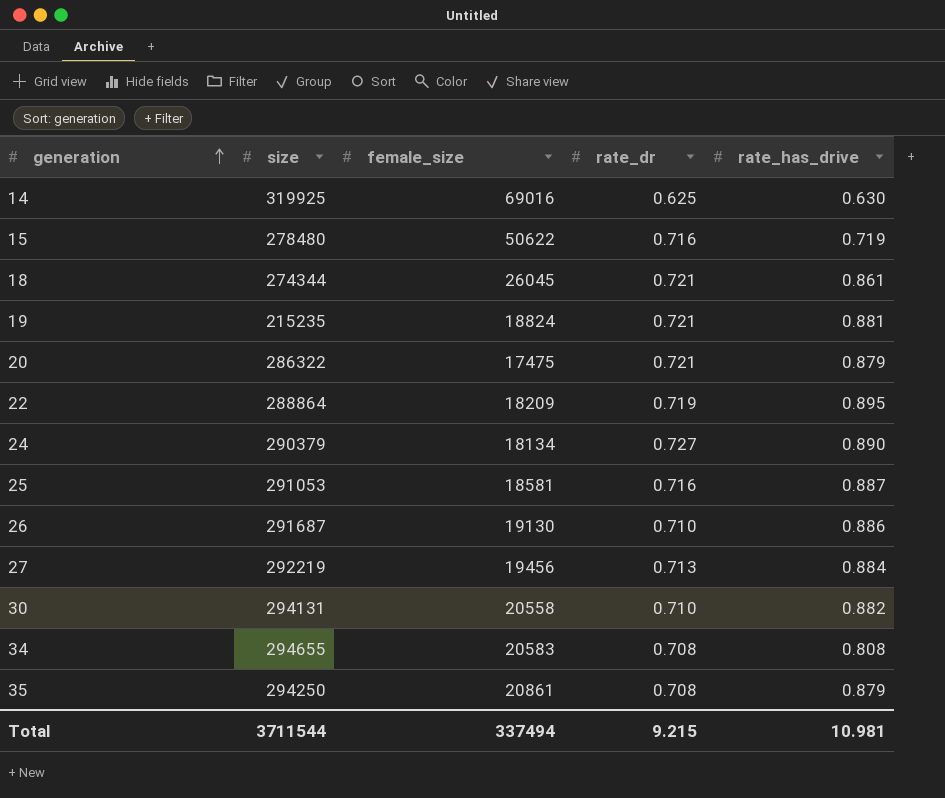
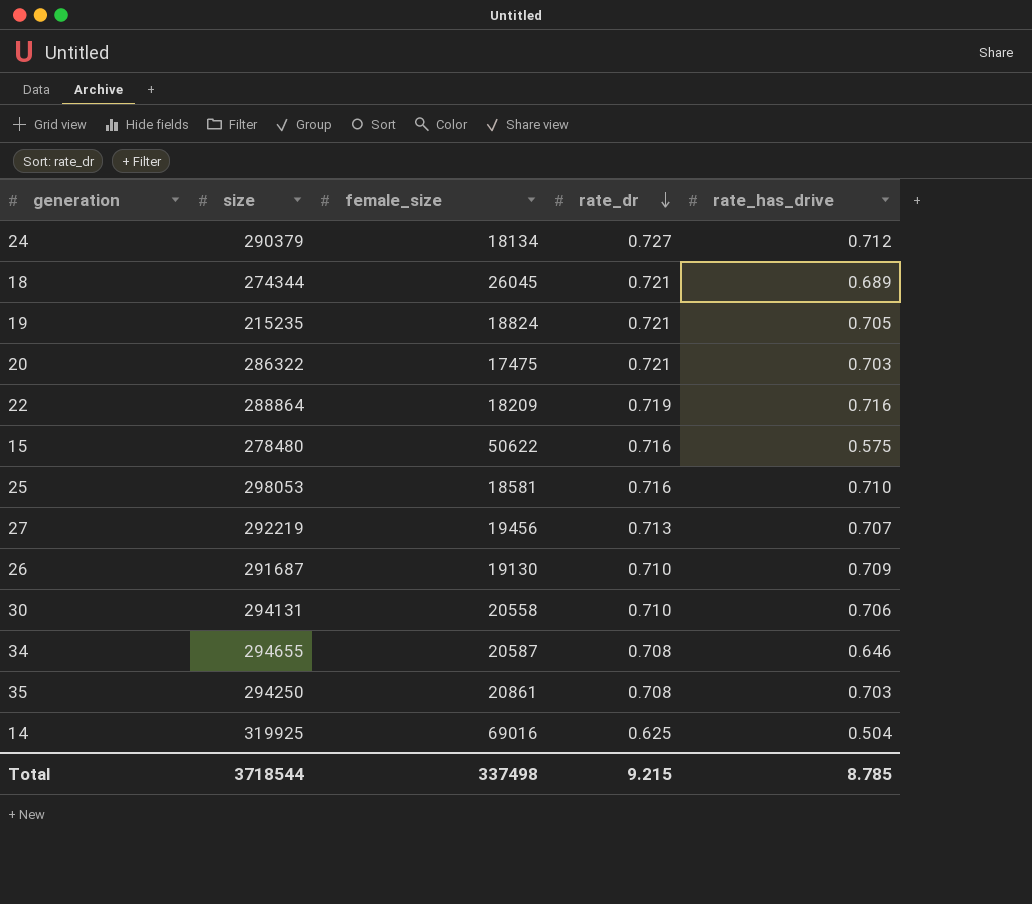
row order: generation ascending -> rate_dr descending
24 | rate_has_drive: 0.890 -> 0.712
18 | rate_has_drive: 0.861 -> 0.689
19 | rate_has_drive: 0.881 -> 0.705
20 | rate_has_drive: 0.879 -> 0.703
22 | rate_has_drive: 0.895 -> 0.716
15 | rate_has_drive: 0.719 -> 0.575
25 | size: 291053 -> 298053
25 | rate_has_drive: 0.887 -> 0.710
27 | rate_has_drive: 0.884 -> 0.707
26 | rate_has_drive: 0.886 -> 0.709
30 | rate_has_drive: 0.882 -> 0.706
34 | female_size: 20583 -> 20587
34 | rate_has_drive: 0.808 -> 0.646
35 | rate_has_drive: 0.879 -> 0.703
14 | rate_has_drive: 0.630 -> 0.504
Total | size: 3711544 -> 3718544
Total | female_size: 337494 -> 337498
Total | rate_has_drive: 10.981 -> 8.785

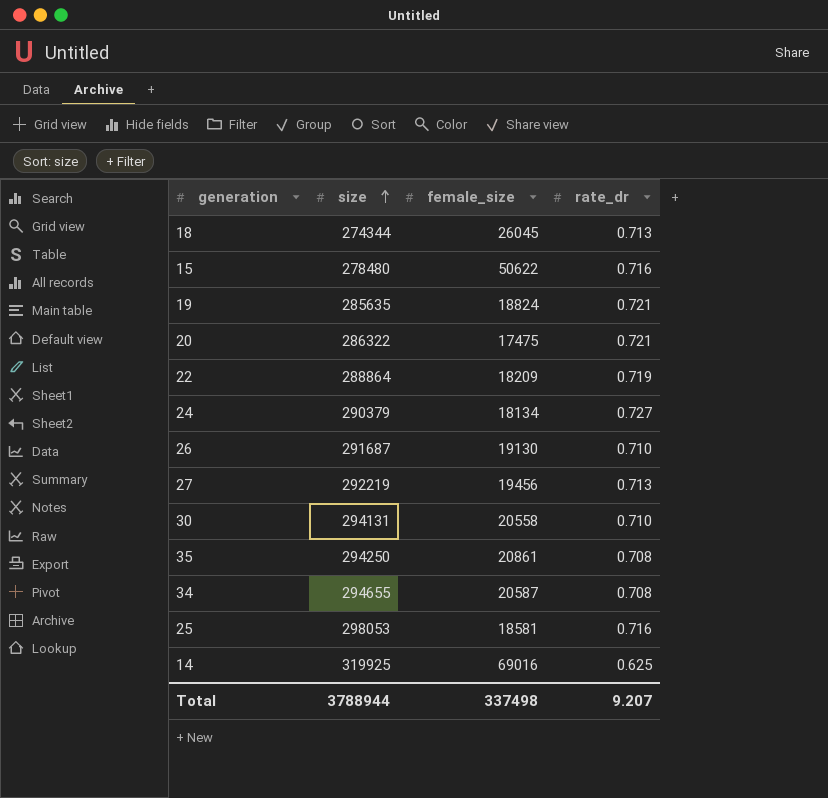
row order: rate_dr descending -> size ascending
column rate_has_drive | position: 5 -> none
18 | rate_dr: 0.721 -> 0.713
19 | size: 215235 -> 285635
Total | size: 3718544 -> 3788944
Total | rate_dr: 9.215 -> 9.207

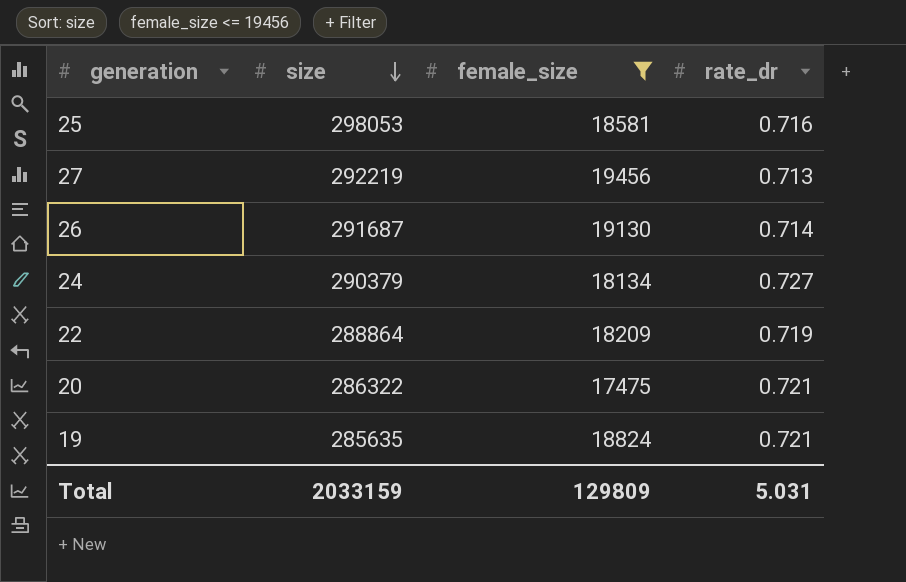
filter: none -> female_size <= 19456
row order: size ascending -> size descending
26 | rate_dr: 0.710 -> 0.714
Total | size: 3788944 -> 2033159
Total | female_size: 337498 -> 129809
Total | rate_dr: 9.207 -> 5.031

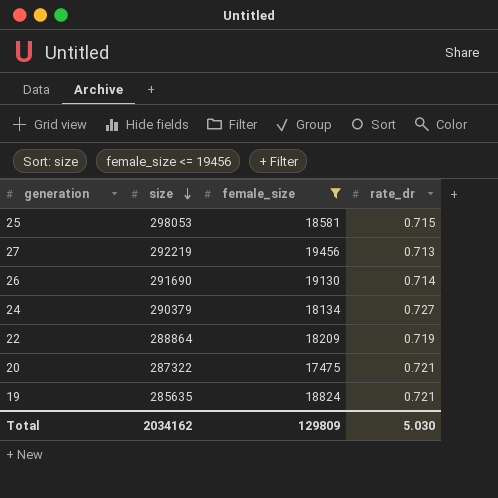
25 | rate_dr: 0.716 -> 0.715
26 | size: 291687 -> 291690
20 | size: 286322 -> 287322
Total | size: 2033159 -> 2034162
Total | rate_dr: 5.031 -> 5.030

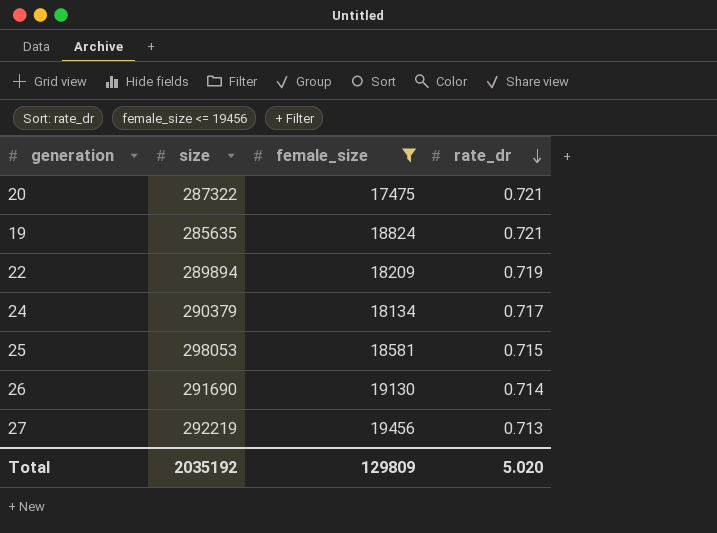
row order: size descending -> rate_dr descending
22 | size: 288864 -> 289894
24 | rate_dr: 0.727 -> 0.717
Total | size: 2034162 -> 2035192
Total | rate_dr: 5.030 -> 5.020

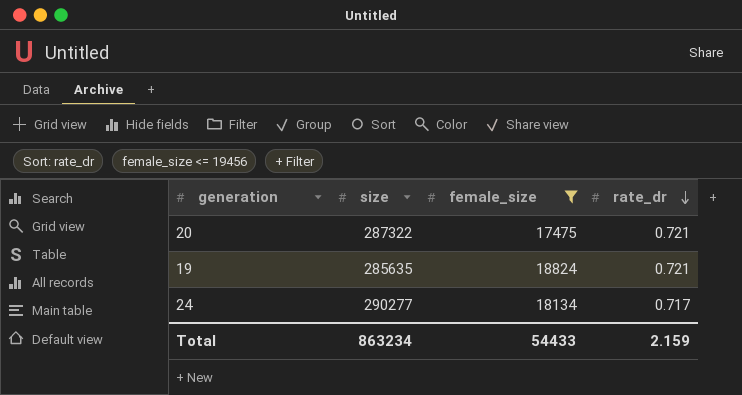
row 22: 289894 | 18209 | 0.719 -> none
row 25: 298053 | 18581 | 0.715 -> none
row 26: 291690 | 19130 | 0.714 -> none
row 27: 292219 | 19456 | 0.713 -> none
24 | size: 290379 -> 290277
Total | size: 2035192 -> 863234
Total | female_size: 129809 -> 54433
Total | rate_dr: 5.020 -> 2.159

